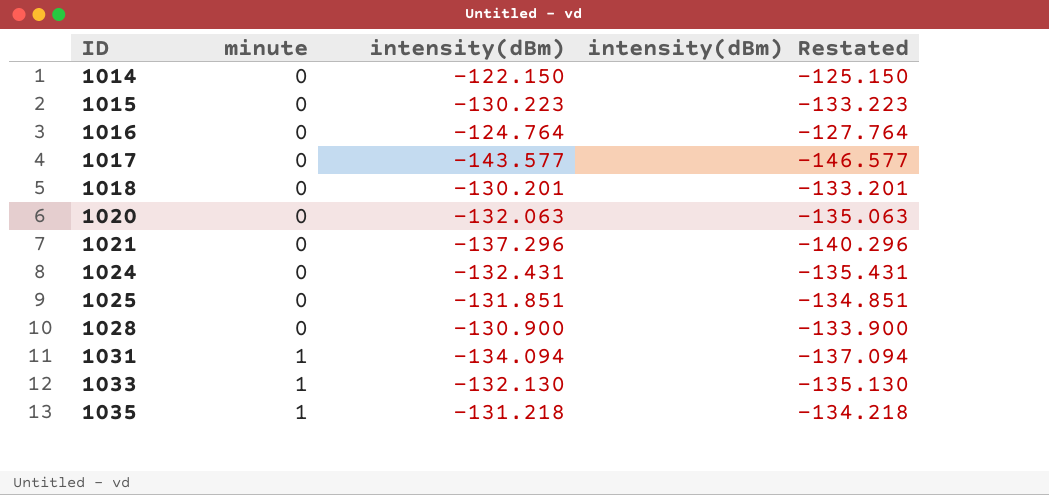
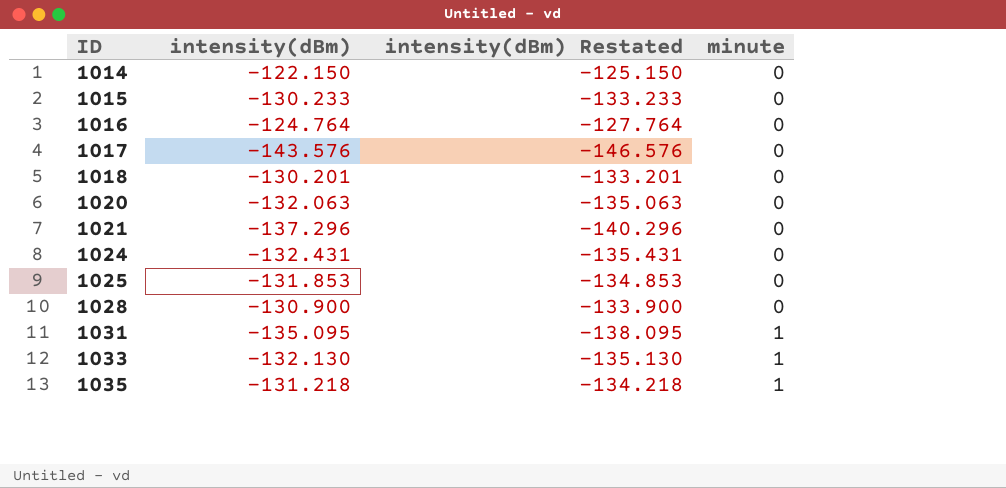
column minute | position: 2 -> 4
1015 | intensity(dBm): -130.223 -> -130.233
1015 | intensity(dBm) Restated: -133.223 -> -133.233
1017 | intensity(dBm): -143.577 -> -143.576
1017 | intensity(dBm) Restated: -146.577 -> -146.576
1025 | intensity(dBm): -131.851 -> -131.853
1025 | intensity(dBm) Restated: -134.851 -> -134.853
1031 | intensity(dBm): -134.094 -> -135.095
1031 | intensity(dBm) Restated: -137.094 -> -138.095

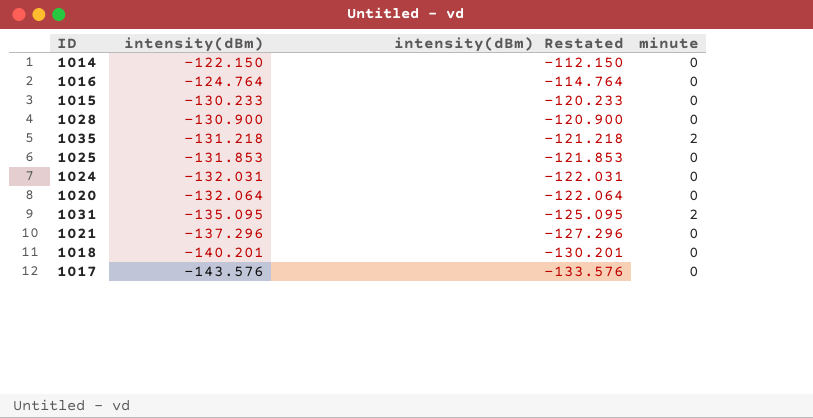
row order: ID ascending -> intensity(dBm) descending
column intensity(dBm) Restated | formula: [intensity(dBm)] - 3 -> [intensity(dBm)] + 10
row 1033: -132.130 | -135.130 | 1 -> none
1035 | minute: 1 -> 2
1024 | intensity(dBm): -132.431 -> -132.031
1020 | intensity(dBm): -132.063 -> -132.064
1031 | minute: 1 -> 2
1018 | intensity(dBm): -130.201 -> -140.201

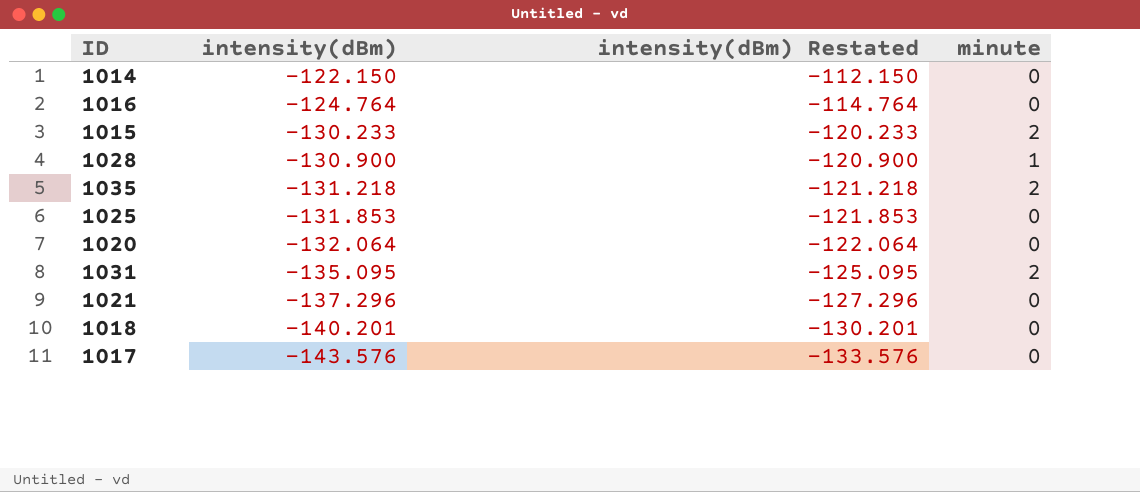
row 1024: -132.031 | -122.031 | 0 -> none
1015 | minute: 0 -> 2
1028 | minute: 0 -> 1

